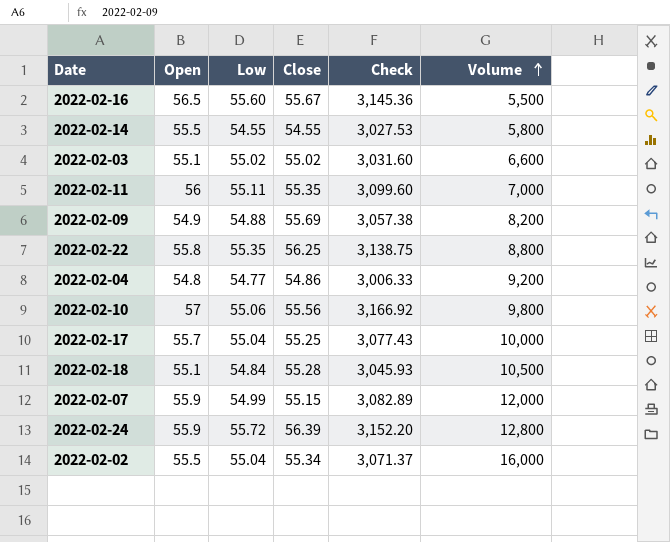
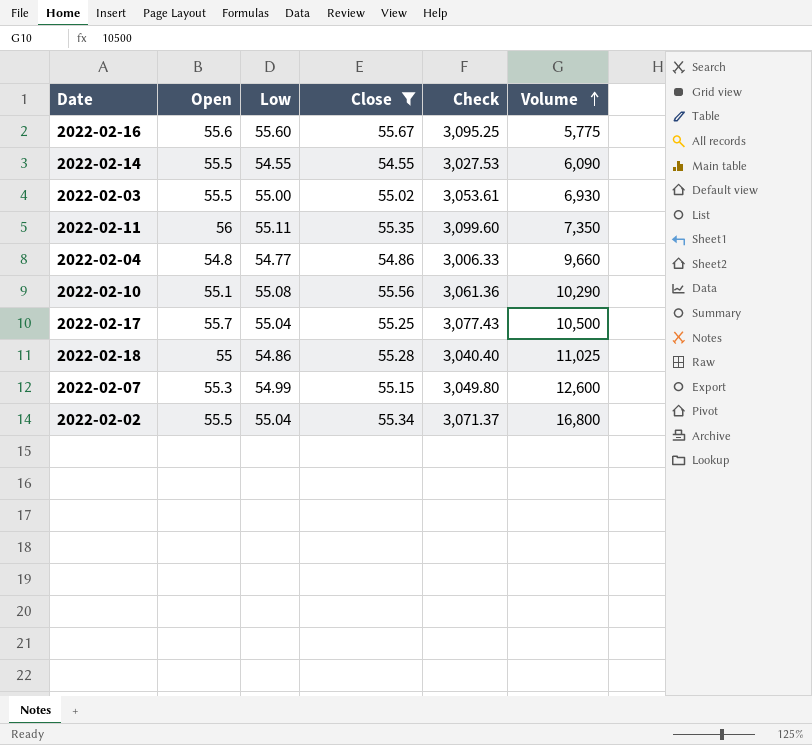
filter: none -> Close <= 55.67
2022-02-16 | Open: 56.5 -> 55.6
2022-02-16 | Check: 3,145.36 -> 3,095.25
2022-02-16 | Volume: 5,500 -> 5,775
2022-02-14 | Volume: 5,800 -> 6,090
2022-02-03 | Open: 55.1 -> 55.5
2022-02-03 | Low: 55.02 -> 55.00
2022-02-03 | Check: 3,031.60 -> 3,053.61
2022-02-03 | Volume: 6,600 -> 6,930
2022-02-11 | Volume: 7,000 -> 7,350
2022-02-04 | Volume: 9,200 -> 9,660
2022-02-10 | Open: 57 -> 55.1
2022-02-10 | Low: 55.06 -> 55.08
2022-02-10 | Check: 3,166.92 -> 3,061.36
2022-02-10 | Volume: 9,800 -> 10,290
2022-02-17 | Volume: 10,000 -> 10,500
2022-02-18 | Open: 55.1 -> 55
2022-02-18 | Low: 54.84 -> 54.86
2022-02-18 | Check: 3,045.93 -> 3,040.40
2022-02-18 | Volume: 10,500 -> 11,025
2022-02-07 | Open: 55.9 -> 55.3
2022-02-07 | Check: 3,082.89 -> 3,049.80
2022-02-07 | Volume: 12,000 -> 12,600
2022-02-02 | Volume: 16,000 -> 16,800

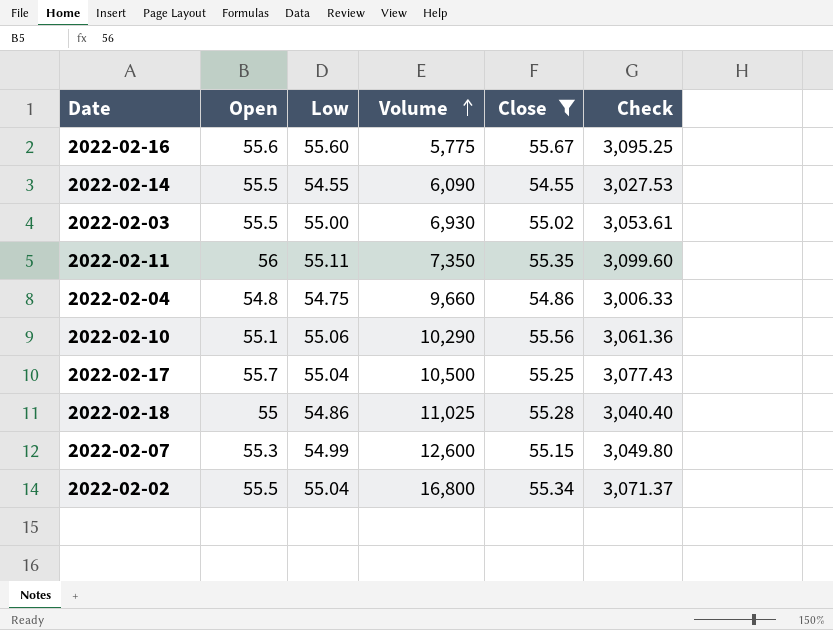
column Volume | position: 6 -> 4
2022-02-04 | Low: 54.77 -> 54.75
2022-02-10 | Low: 55.08 -> 55.06

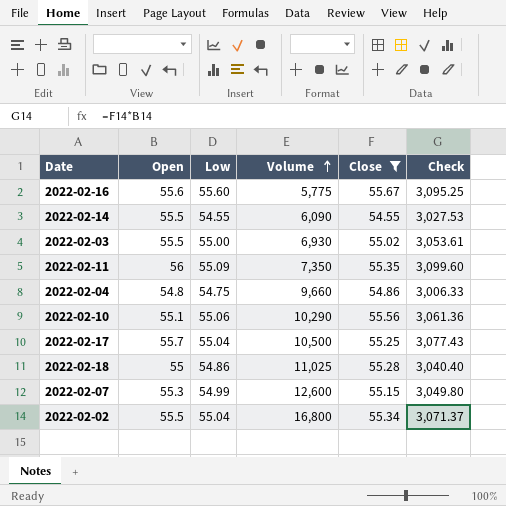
2022-02-11 | Low: 55.11 -> 55.09

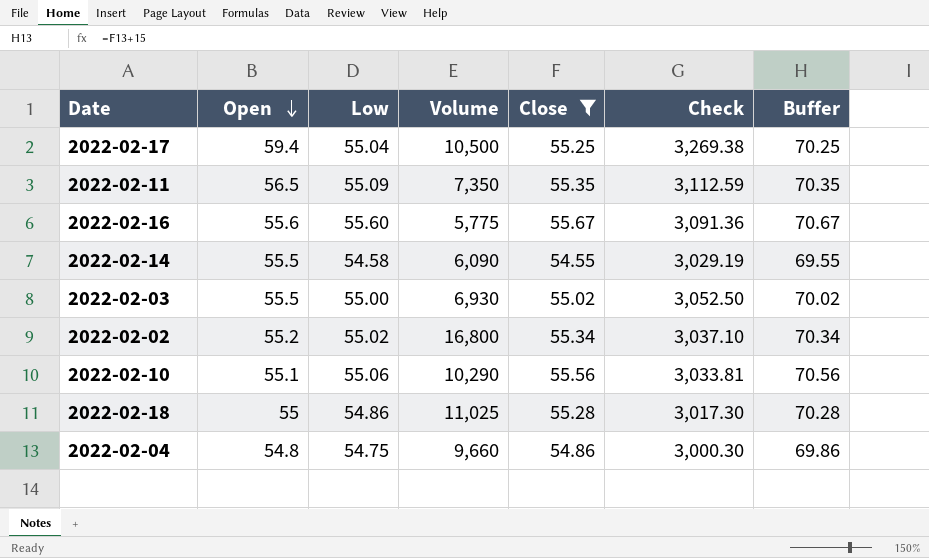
row order: Volume ascending -> Open descending
column Check | formula: [Open] * [Close] -> [Open] * [Low]
column Buffer | formula: none -> [Close] + 15
row 2022-02-07: 55.3 | 54.99 | 12,600 | 55.15 | 3,049.80 -> none
2022-02-17 | Open: 55.7 -> 59.4
2022-02-11 | Open: 56 -> 56.5
2022-02-14 | Low: 54.55 -> 54.58
2022-02-02 | Open: 55.5 -> 55.2
2022-02-02 | Low: 55.04 -> 55.02

